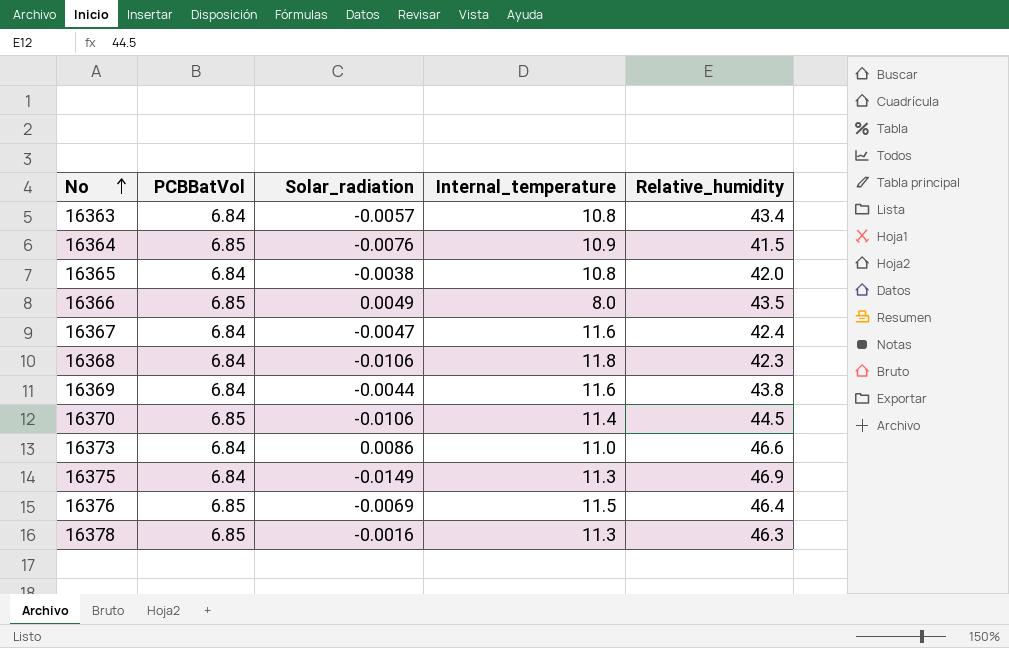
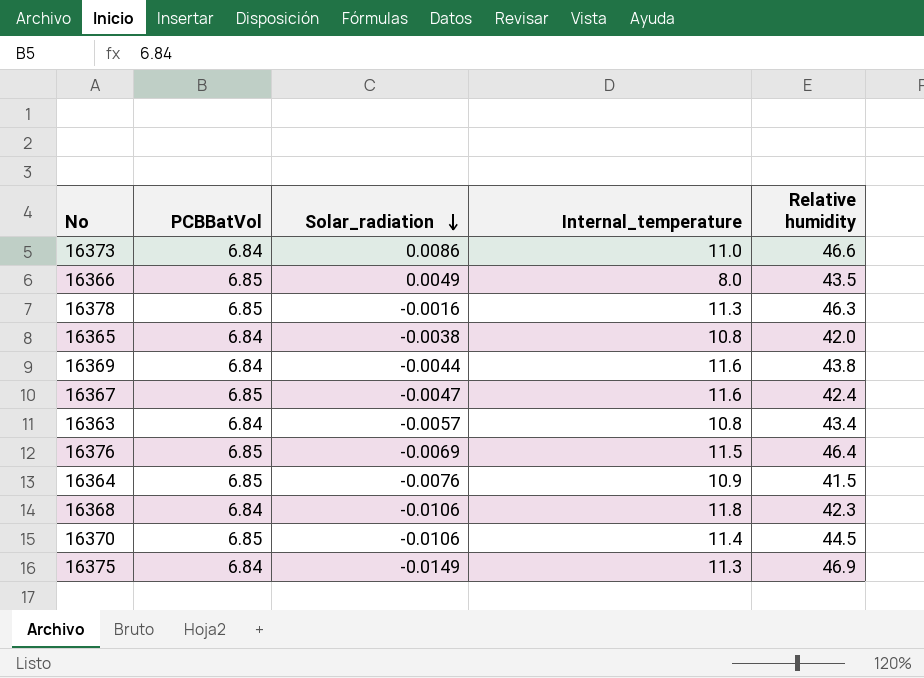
row order: No ascending -> Solar_radiation descending
column name: Relative_humidity -> Relative humidity
16367 | PCBBatVol: 6.84 -> 6.85

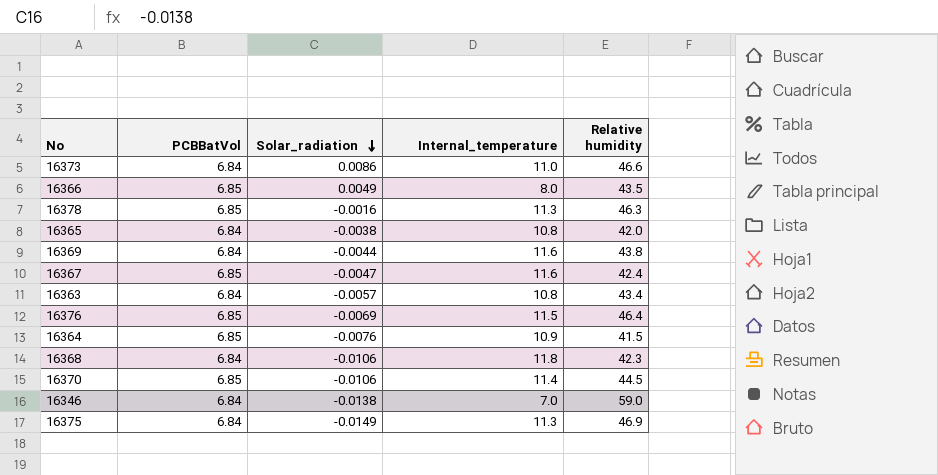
row 16346: none -> 6.84 | -0.0138 | 7.0 | 59.0

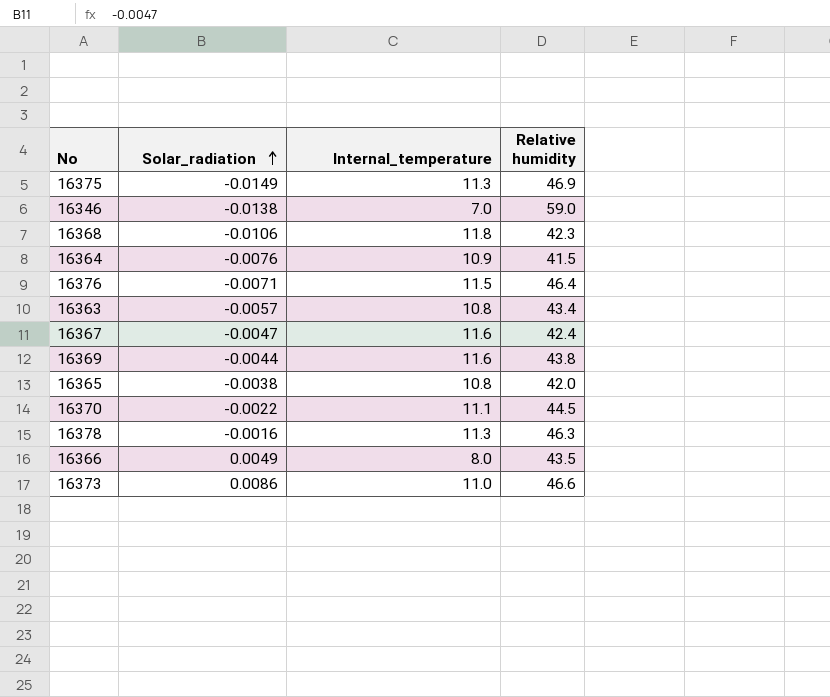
row order: Solar_radiation descending -> Solar_radiation ascending
column PCBBatVol | position: 2 -> none
16376 | Solar_radiation: -0.0069 -> -0.0071
16370 | Solar_radiation: -0.0106 -> -0.0022
16370 | Internal_temperature: 11.4 -> 11.1

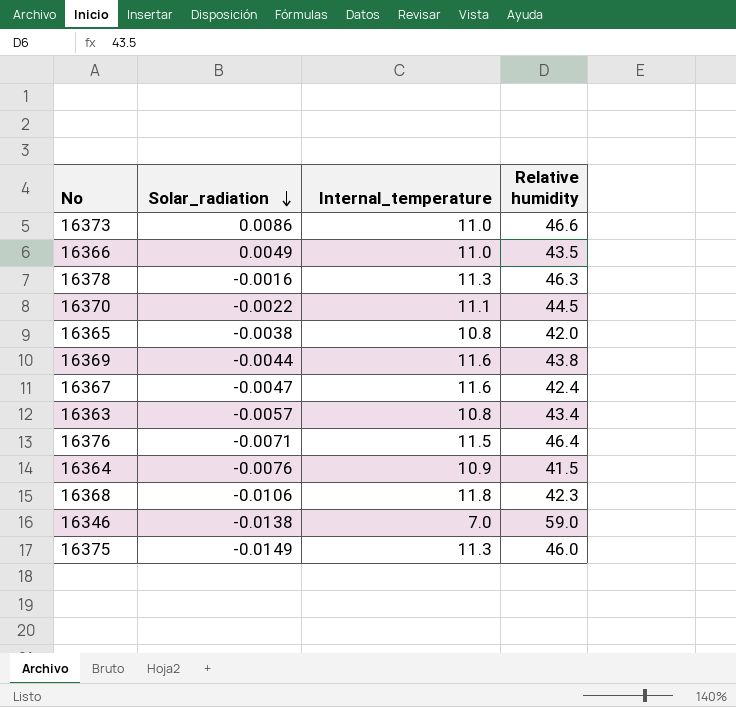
row order: Solar_radiation ascending -> Solar_radiation descending
16366 | Internal_temperature: 8.0 -> 11.0
16375 | Relative humidity: 46.9 -> 46.0

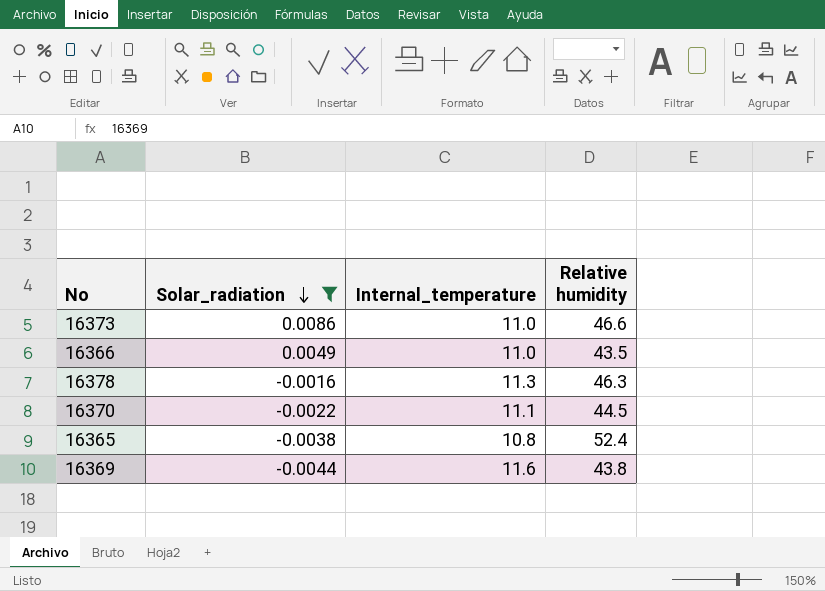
filter: none -> Solar_radiation >= -0.0044
16365 | Relative humidity: 42.0 -> 52.4

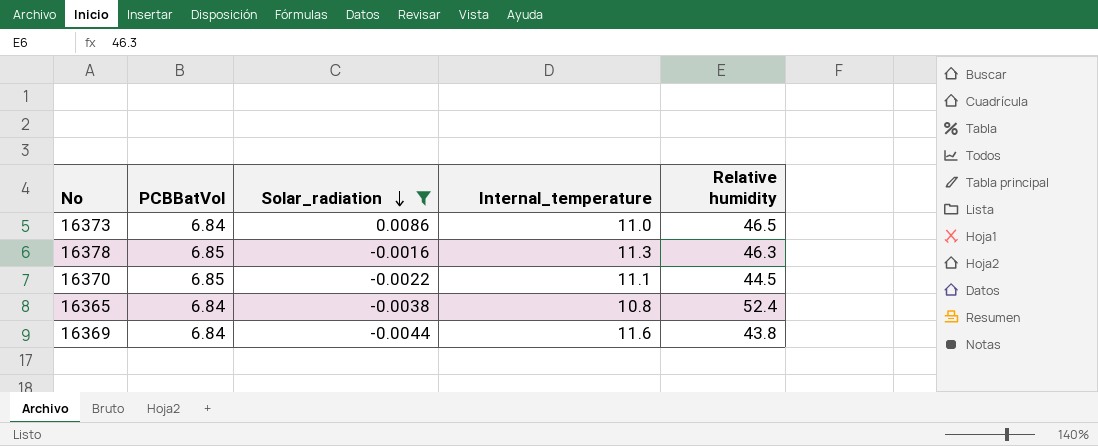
column PCBBatVol | position: none -> 2
row 16366: 0.0049 | 11.0 | 43.5 -> none
16373 | Relative humidity: 46.6 -> 46.5

